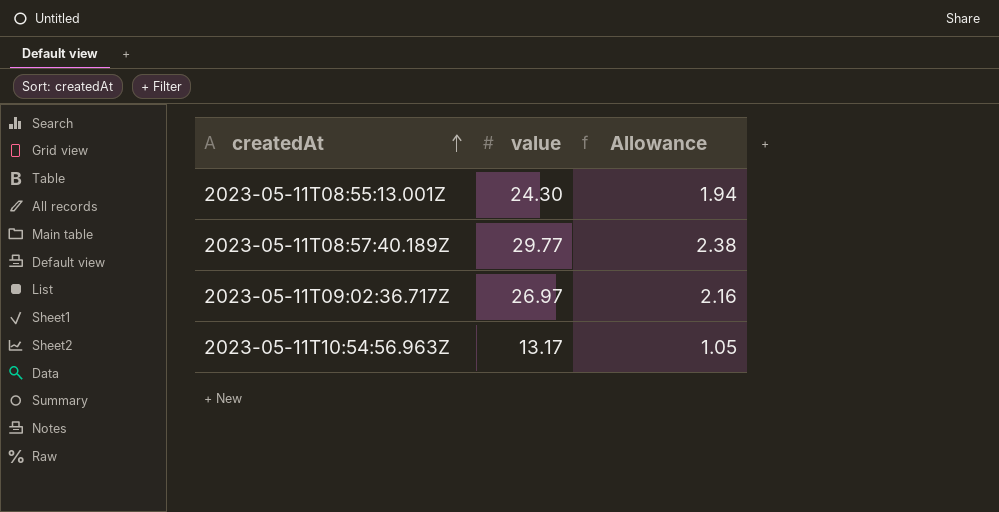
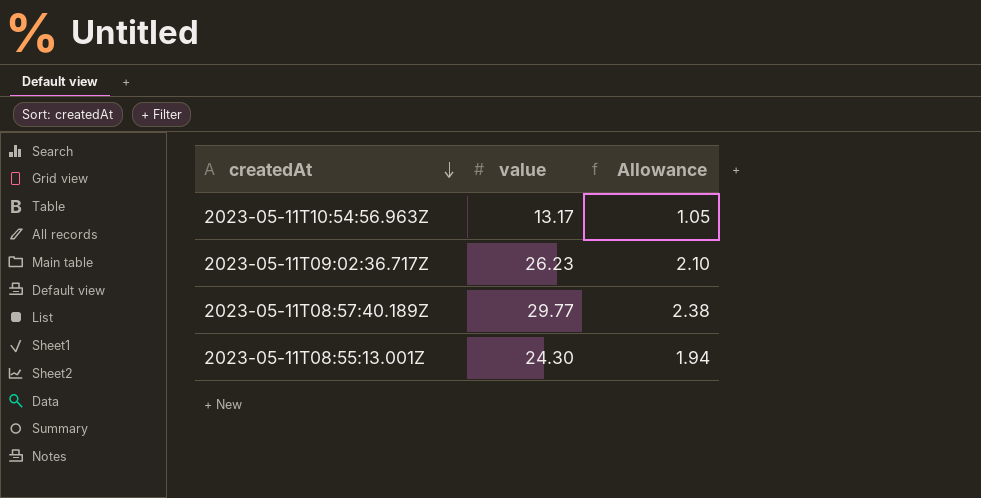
row order: createdAt ascending -> createdAt descending
2023-05-11T09:02:36.717Z | value: 26.97 -> 26.23
2023-05-11T09:02:36.717Z | Allowance: 2.16 -> 2.10

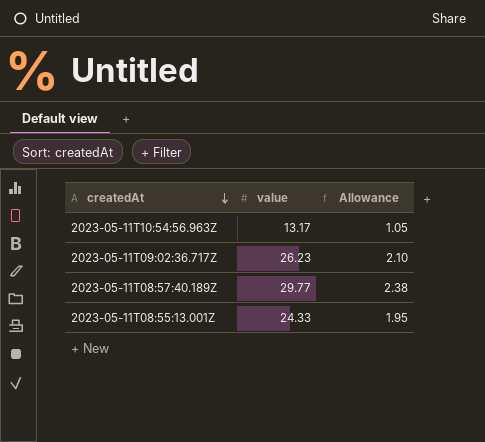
2023-05-11T08:55:13.001Z | value: 24.30 -> 24.33
2023-05-11T08:55:13.001Z | Allowance: 1.94 -> 1.95

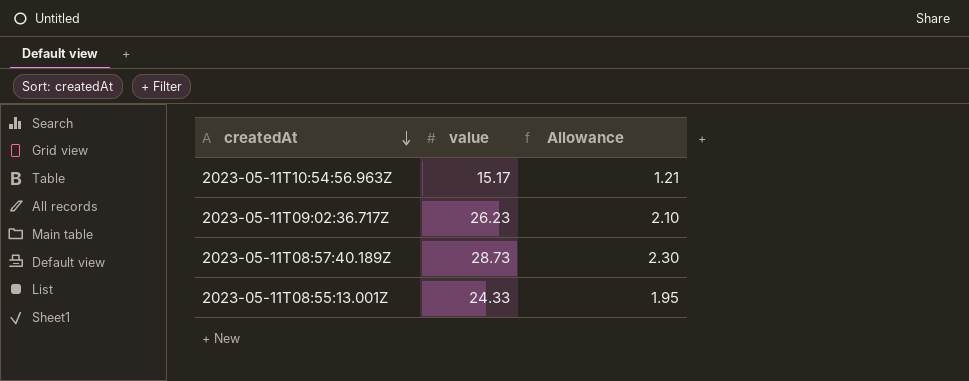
2023-05-11T10:54:56.963Z | value: 13.17 -> 15.17
2023-05-11T10:54:56.963Z | Allowance: 1.05 -> 1.21
2023-05-11T08:57:40.189Z | value: 29.77 -> 28.73
2023-05-11T08:57:40.189Z | Allowance: 2.38 -> 2.30

